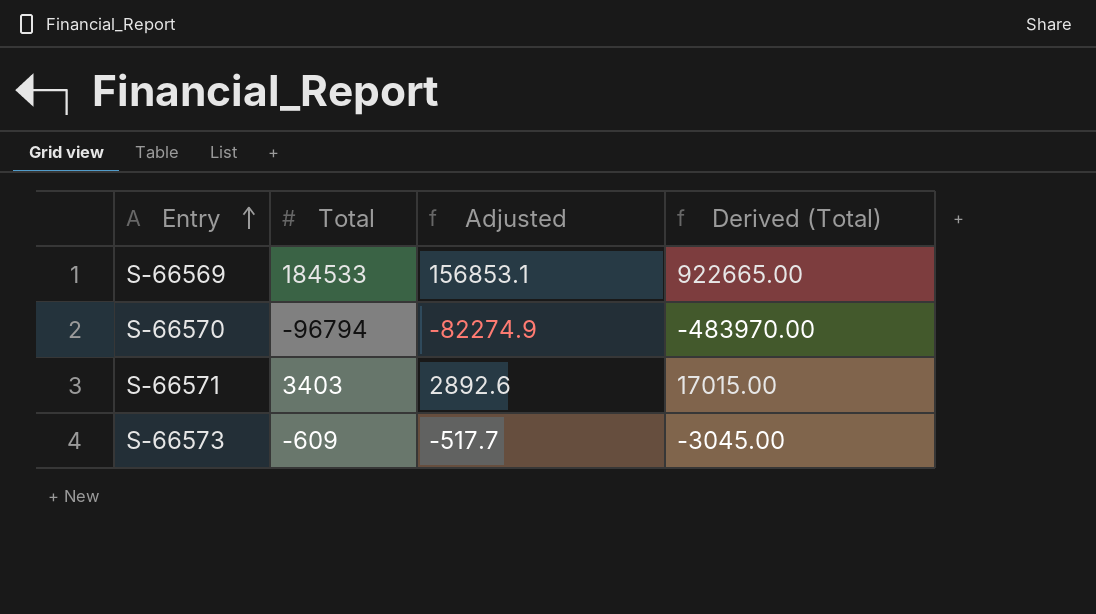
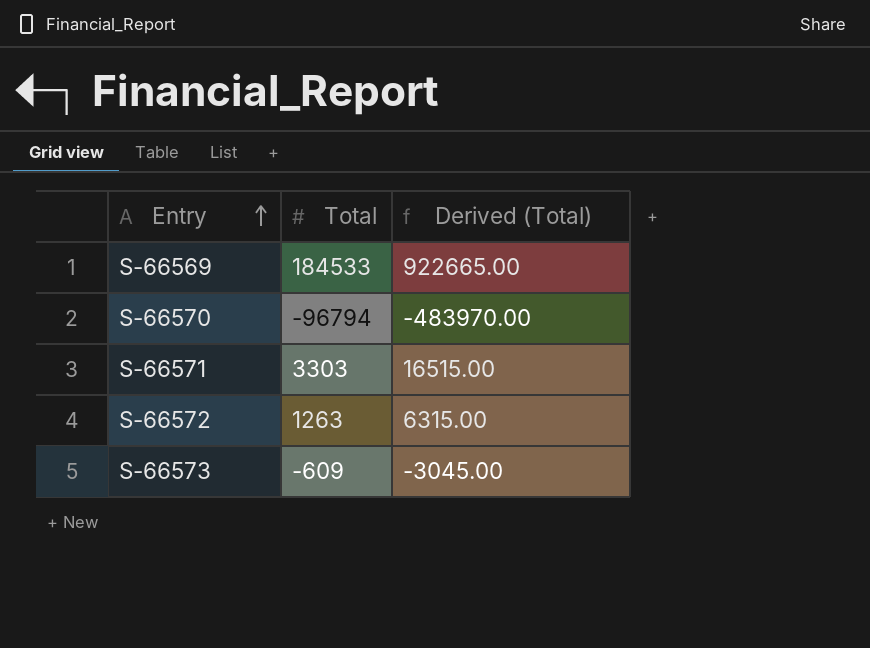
column Adjusted | formula: [Total] * 0.85 -> none
S-66571 | Total: 3403 -> 3303
S-66571 | Derived (Total): 17015.00 -> 16515.00
row S-66572: none -> 1263 | 6315.00

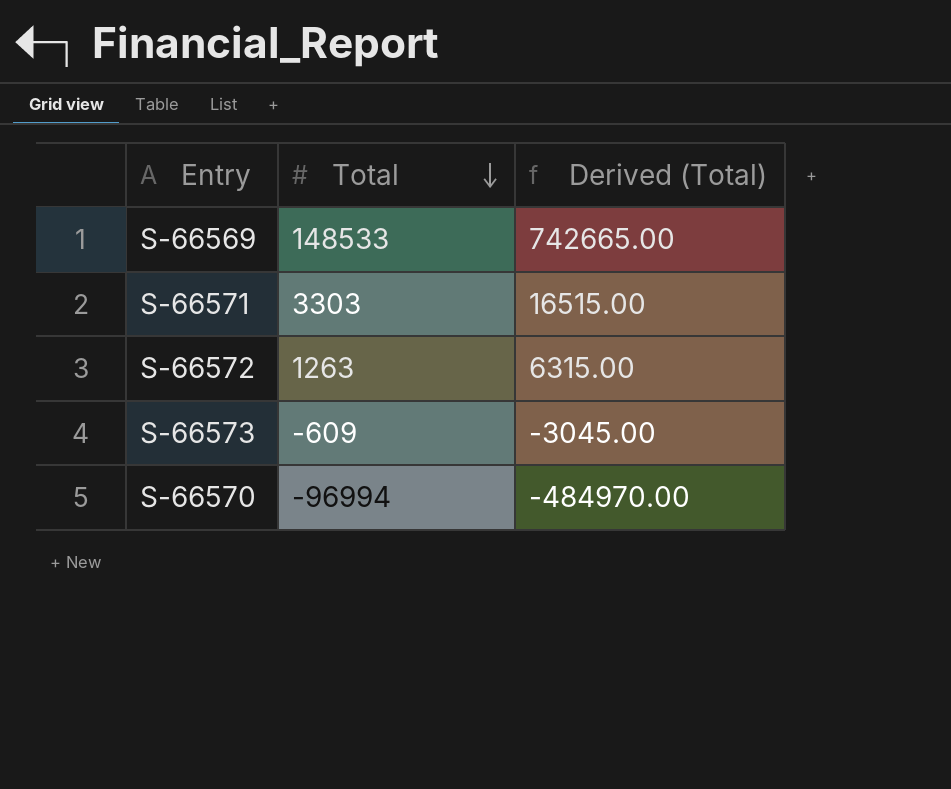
row order: Entry ascending -> Total descending
S-66569 | Total: 184533 -> 148533
S-66569 | Derived (Total): 922665.00 -> 742665.00
S-66570 | Total: -96794 -> -96994
S-66570 | Derived (Total): -483970.00 -> -484970.00

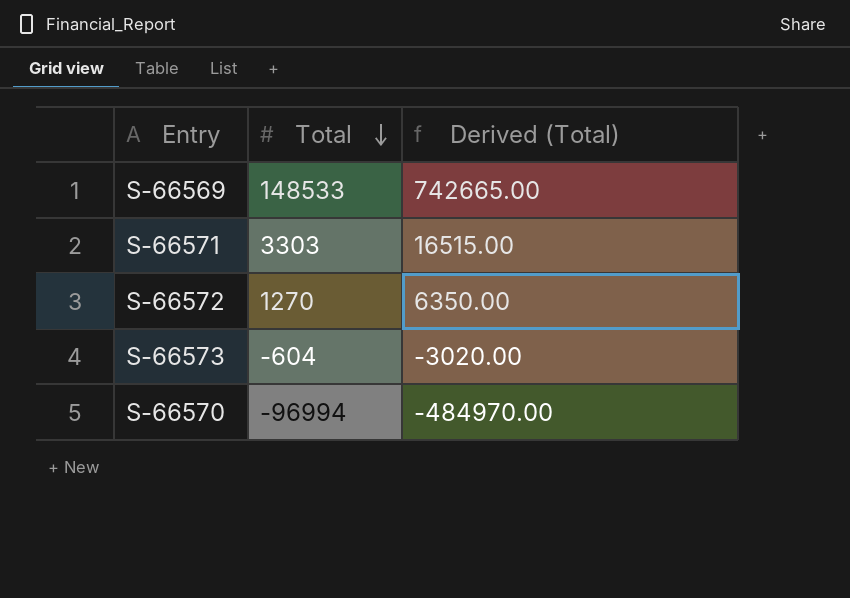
S-66572 | Total: 1263 -> 1270
S-66572 | Derived (Total): 6315.00 -> 6350.00
S-66573 | Total: -609 -> -604
S-66573 | Derived (Total): -3045.00 -> -3020.00

